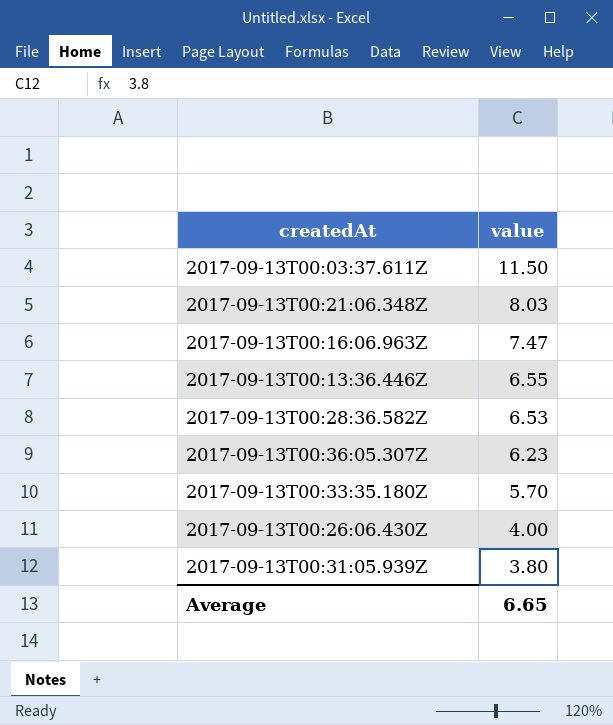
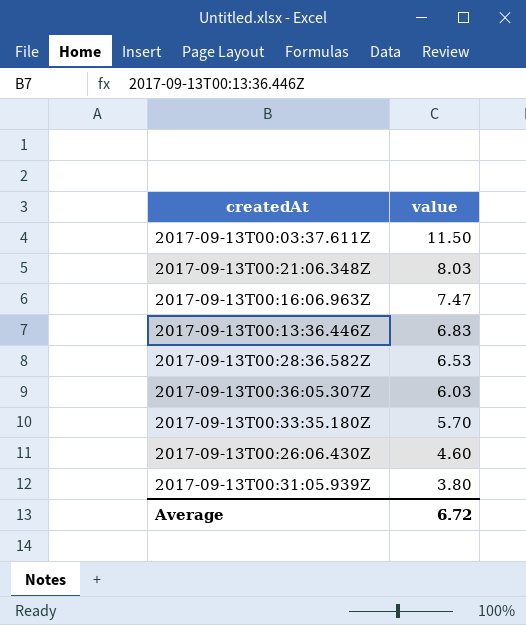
2017-09-13T00:13:36.446Z | value: 6.55 -> 6.83
2017-09-13T00:36:05.307Z | value: 6.23 -> 6.03
2017-09-13T00:26:06.430Z | value: 4.00 -> 4.60
Average | value: 6.65 -> 6.72

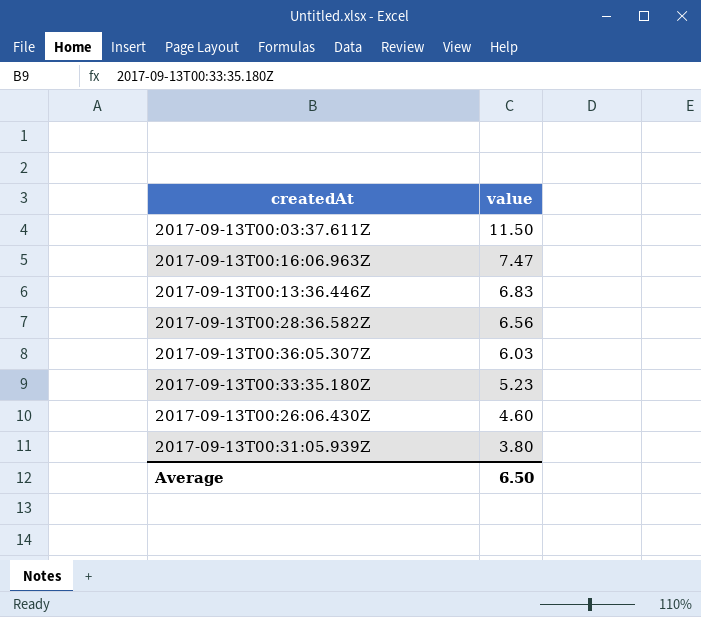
row 2017-09-13T00:21:06.348Z: 8.03 -> none
2017-09-13T00:28:36.582Z | value: 6.53 -> 6.56
2017-09-13T00:33:35.180Z | value: 5.70 -> 5.23
Average | value: 6.72 -> 6.50

